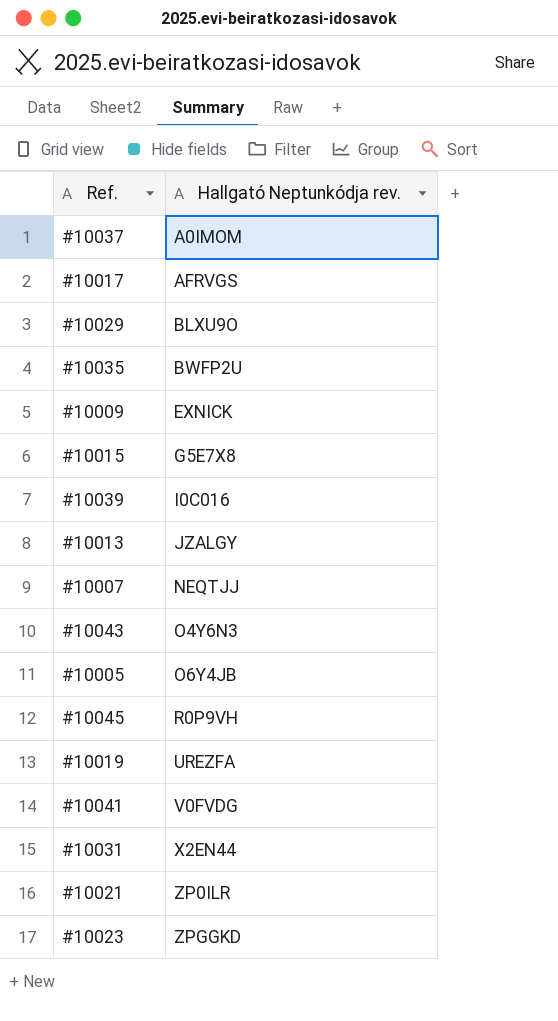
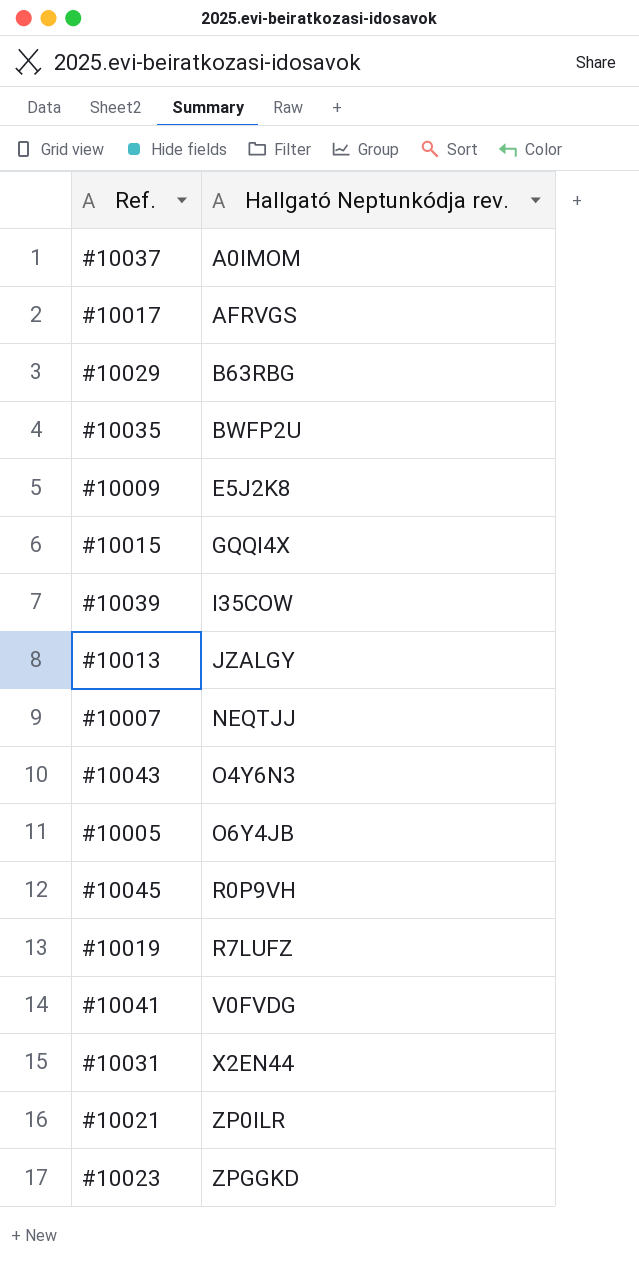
#10029 | Hallgató Neptunkódja rev.: BLXU9O -> B63RBG
#10009 | Hallgató Neptunkódja rev.: EXNICK -> E5J2K8
#10015 | Hallgató Neptunkódja rev.: G5E7X8 -> GQQI4X
#10039 | Hallgató Neptunkódja rev.: I0C016 -> I35COW
#10019 | Hallgató Neptunkódja rev.: UREZFA -> R7LUFZ

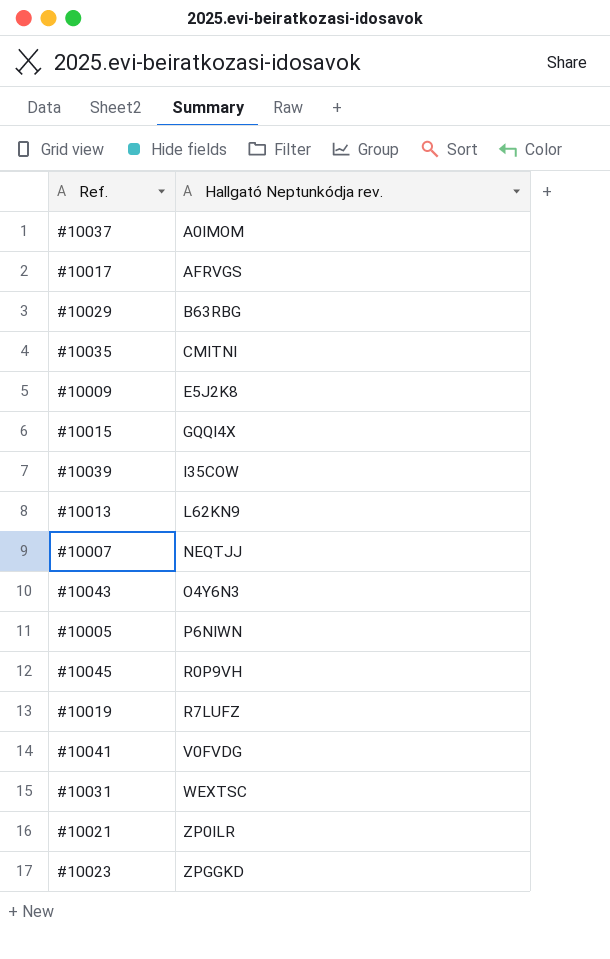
#10035 | Hallgató Neptunkódja rev.: BWFP2U -> CMITNI
#10013 | Hallgató Neptunkódja rev.: JZALGY -> L62KN9
#10005 | Hallgató Neptunkódja rev.: O6Y4JB -> P6NIWN
#10031 | Hallgató Neptunkódja rev.: X2EN44 -> WEXTSC

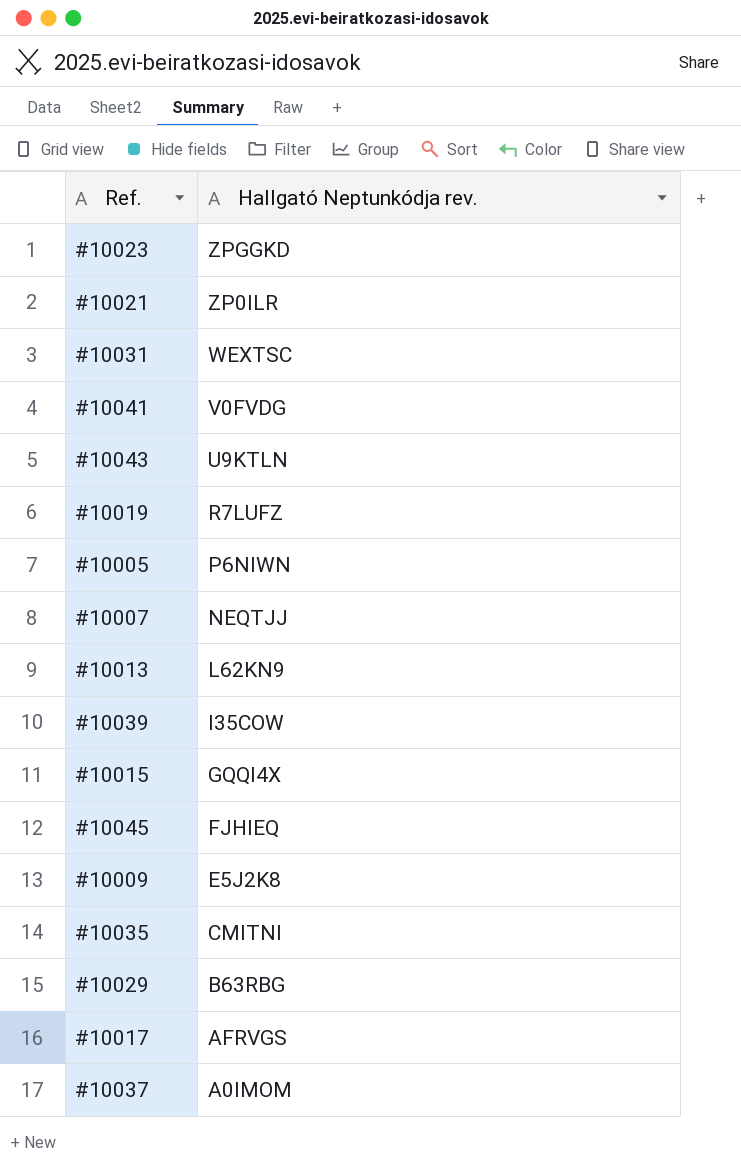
row order: Hallgató Neptunkódja rev. ascending -> Hallgató Neptunkódja rev. descending
#10043 | Hallgató Neptunkódja rev.: O4Y6N3 -> U9KTLN
#10045 | Hallgató Neptunkódja rev.: R0P9VH -> FJHIEQ

